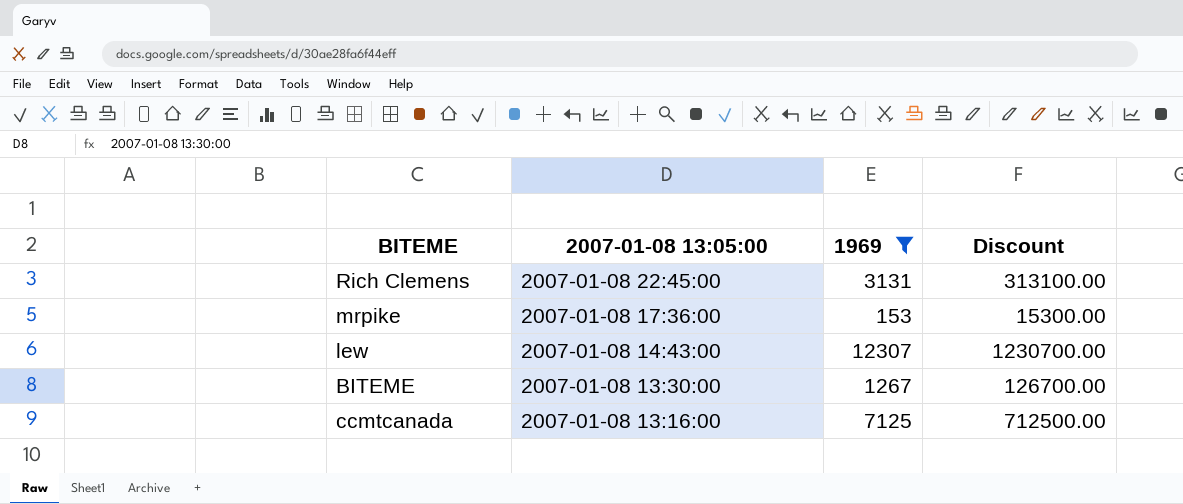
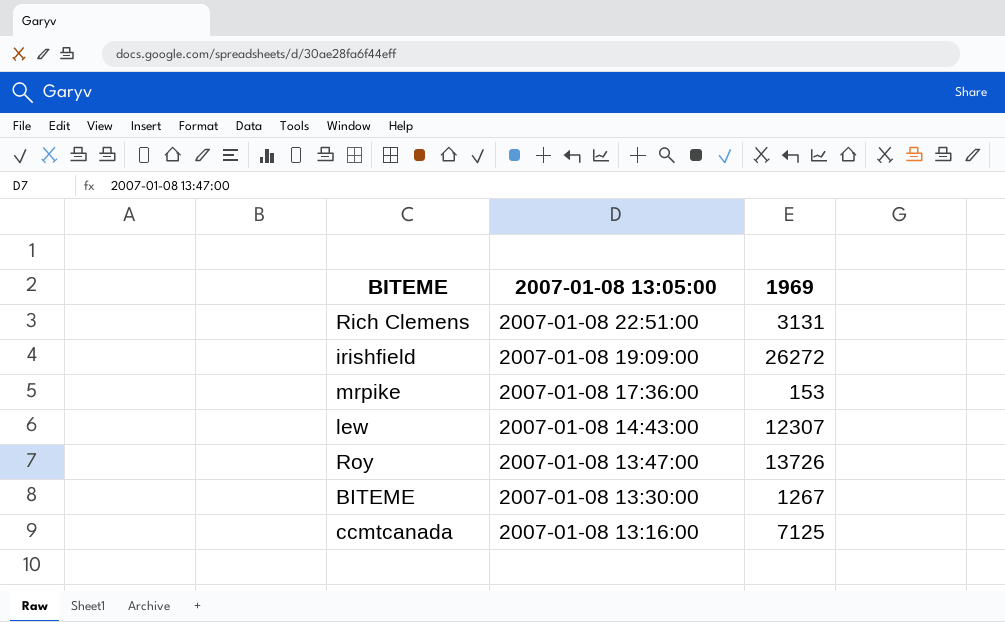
filter: 1969 <= 12307 -> none
column Discount | formula: [1969] * 100 -> none
Rich Clemens | 2007-01-08 13:05:00: 2007-01-08 22:45:00 -> 2007-01-08 22:51:00

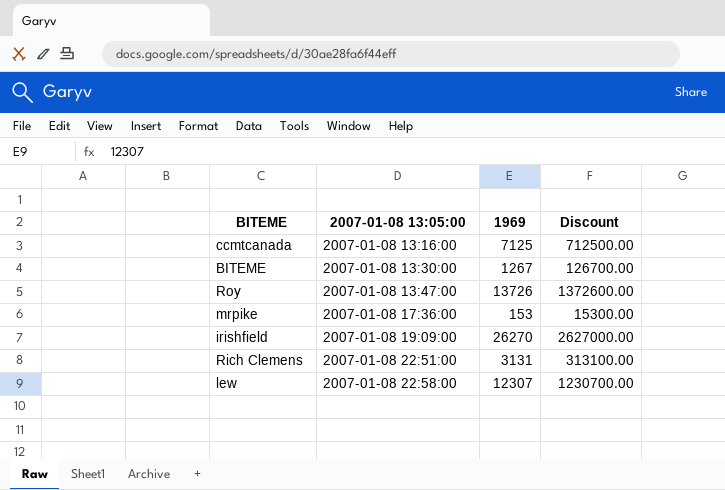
row order: 2007-01-08 13:05:00 descending -> 2007-01-08 13:05:00 ascending
column Discount | formula: none -> [1969] * 100
irishfield | 1969: 26272 -> 26270
lew | 2007-01-08 13:05:00: 2007-01-08 14:43:00 -> 2007-01-08 22:58:00

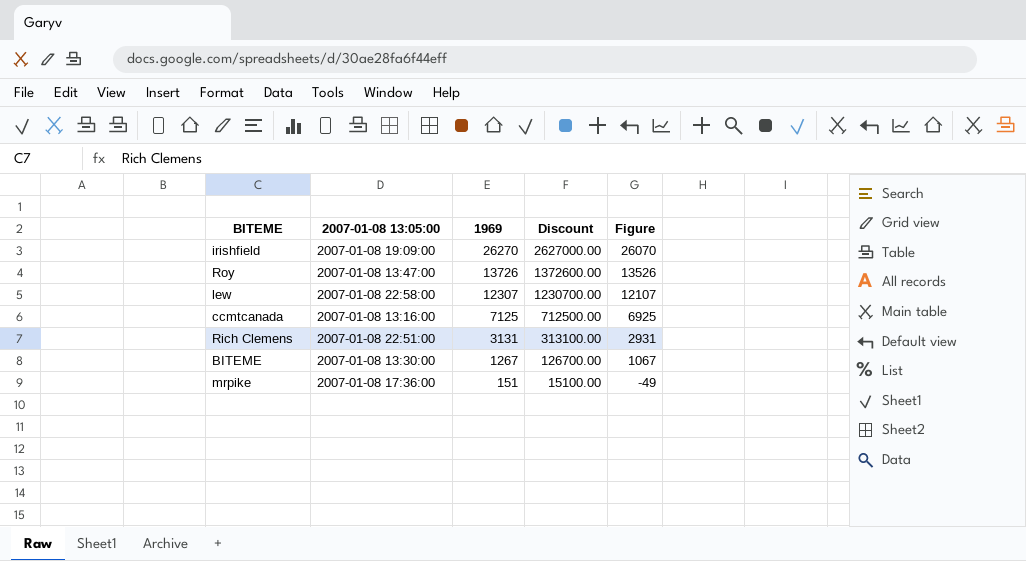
row order: 2007-01-08 13:05:00 ascending -> 1969 descending
column Figure | formula: none -> [1969] - 200
mrpike | 1969: 153 -> 151
mrpike | Discount: 15300.00 -> 15100.00

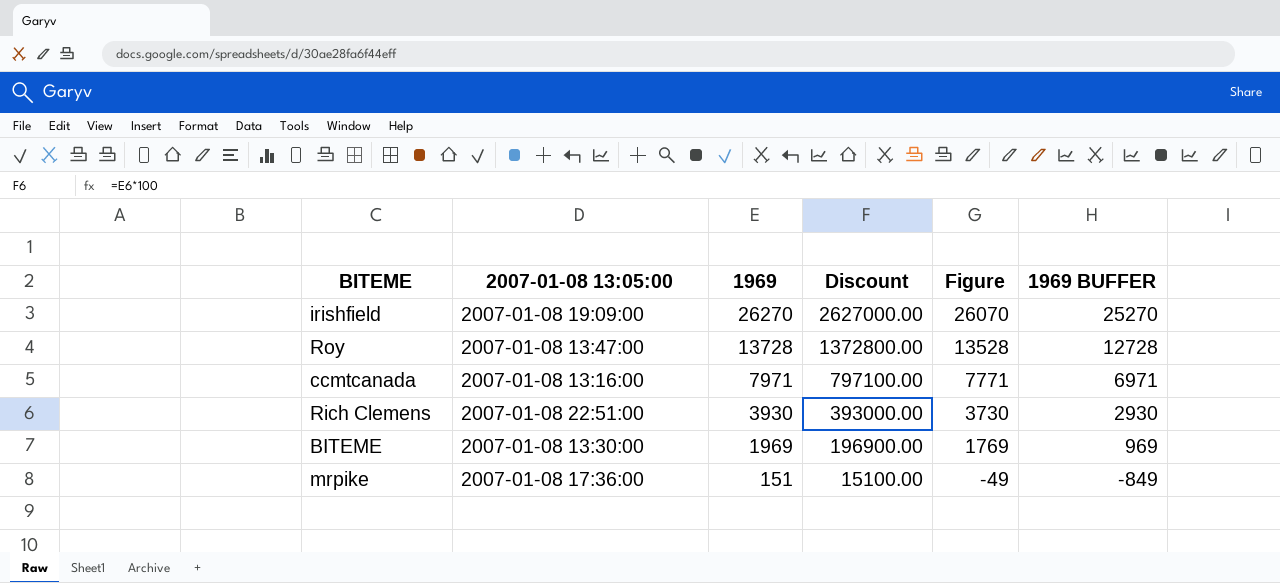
column 1969 BUFFER | formula: none -> [1969] - 1000
row lew: 2007-01-08 22:58:00 | 12307 | 1230700.00 | 12107 -> none
Roy | 1969: 13726 -> 13728
Roy | Discount: 1372600.00 -> 1372800.00
Roy | Figure: 13526 -> 13528
ccmtcanada | 1969: 7125 -> 7971
ccmtcanada | Discount: 712500.00 -> 797100.00
ccmtcanada | Figure: 6925 -> 7771
Rich Clemens | 1969: 3131 -> 3930
Rich Clemens | Discount: 313100.00 -> 393000.00
Rich Clemens | Figure: 2931 -> 3730
BITEME | 1969: 1267 -> 1969
BITEME | Discount: 126700.00 -> 196900.00
BITEME | Figure: 1067 -> 1769

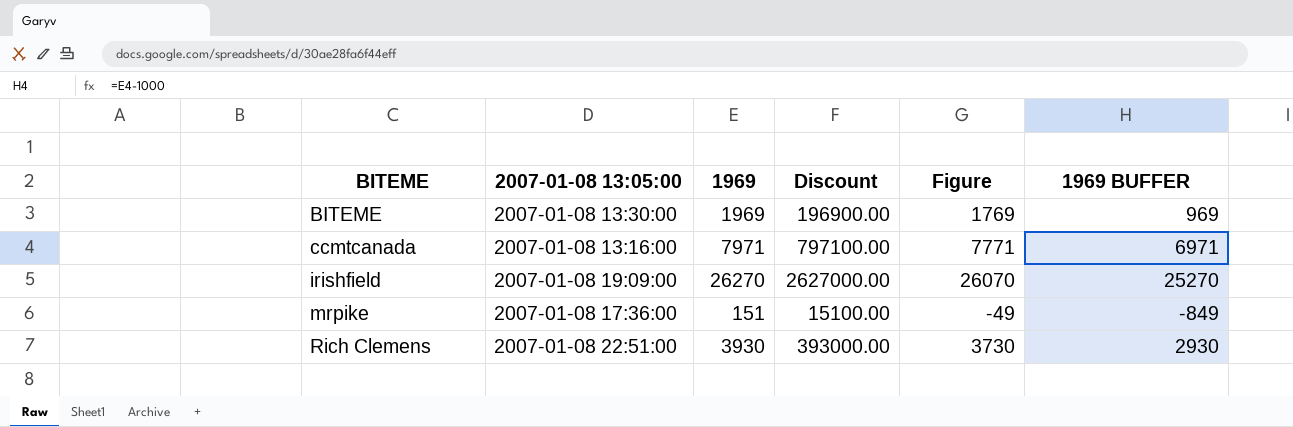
row order: 1969 descending -> BITEME ascending
row Roy: 2007-01-08 13:47:00 | 13728 | 1372800.00 | 13528 | 12728 -> none

